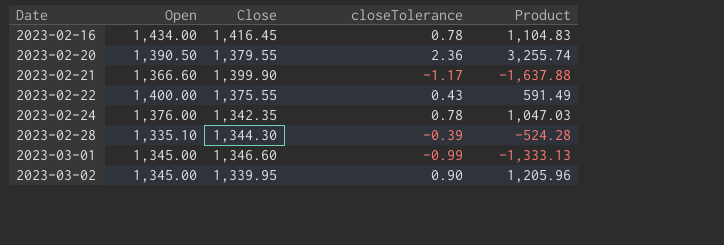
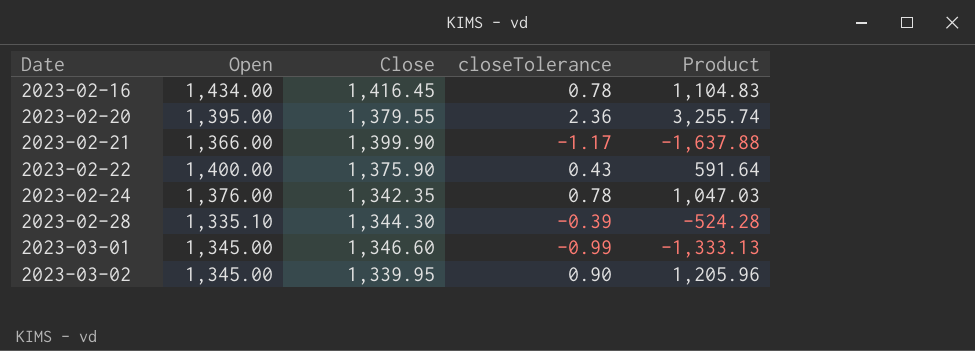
2023-02-20 | Open: 1,390.50 -> 1,395.00
2023-02-21 | Open: 1,366.60 -> 1,366.00
2023-02-22 | Close: 1,375.55 -> 1,375.90
2023-02-22 | Product: 591.49 -> 591.64

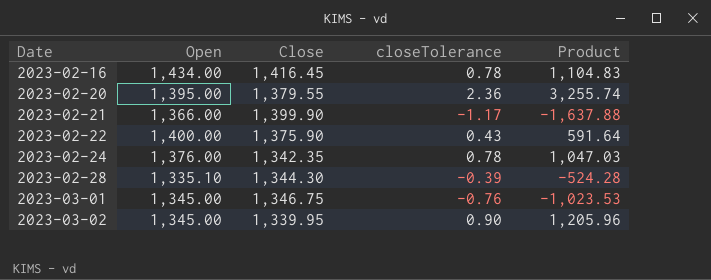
2023-03-01 | Close: 1,346.60 -> 1,346.75
2023-03-01 | closeTolerance: -0.99 -> -0.76
2023-03-01 | Product: -1,333.13 -> -1,023.53

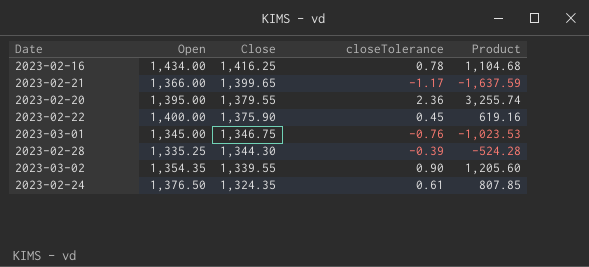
row order: Date ascending -> Close descending
2023-02-16 | Close: 1,416.45 -> 1,416.25
2023-02-16 | Product: 1,104.83 -> 1,104.68
2023-02-21 | Close: 1,399.90 -> 1,399.65
2023-02-21 | Product: -1,637.88 -> -1,637.59
2023-02-22 | closeTolerance: 0.43 -> 0.45
2023-02-22 | Product: 591.64 -> 619.16
2023-02-28 | Open: 1,335.10 -> 1,335.25
2023-03-02 | Open: 1,345.00 -> 1,354.35
2023-03-02 | Close: 1,339.95 -> 1,339.55
2023-03-02 | Product: 1,205.96 -> 1,205.60
2023-02-24 | Open: 1,376.00 -> 1,376.50
2023-02-24 | Close: 1,342.35 -> 1,324.35
2023-02-24 | closeTolerance: 0.78 -> 0.61
2023-02-24 | Product: 1,047.03 -> 807.85

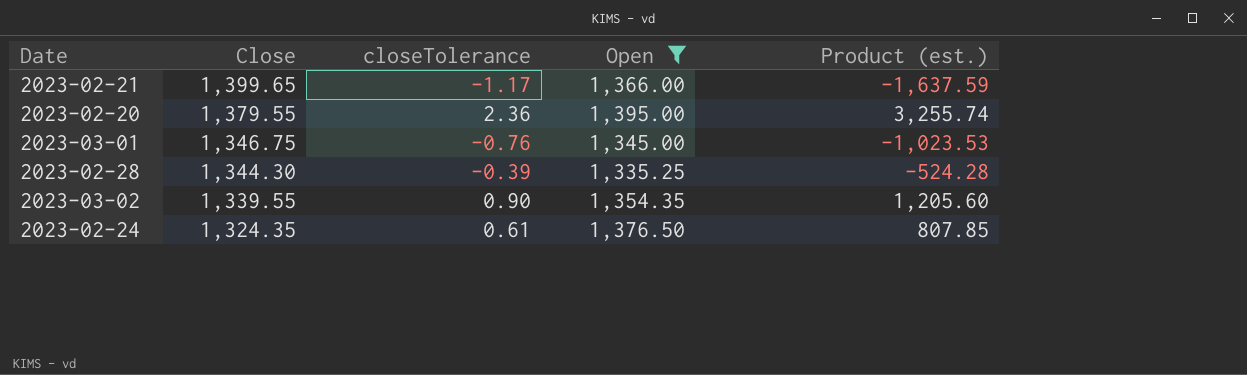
filter: none -> Open <= 1,395.00
column Open | position: 2 -> 4
column name: Product -> Product (est.)

